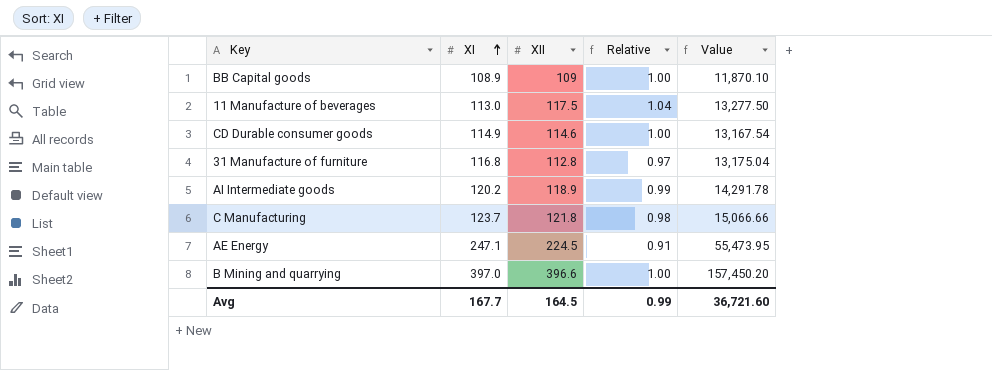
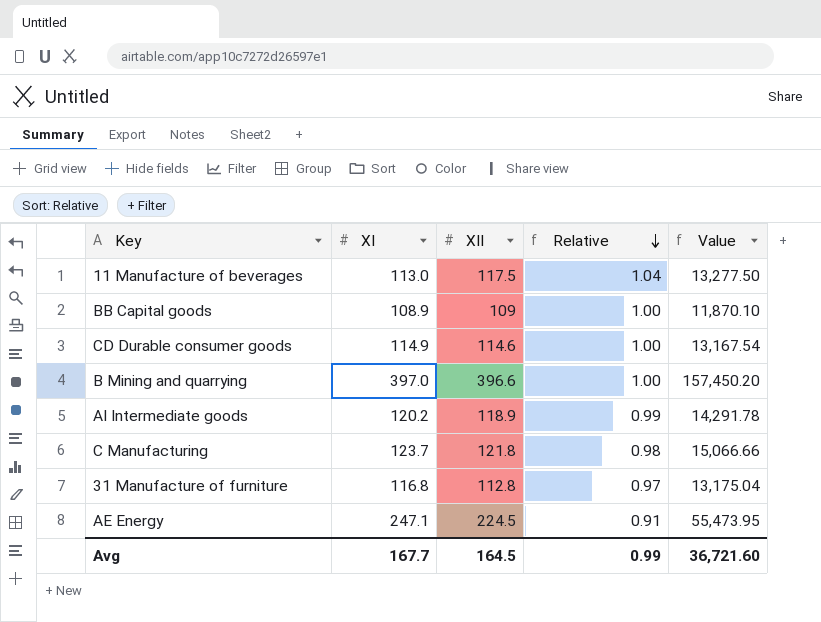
row order: XI ascending -> Relative descending

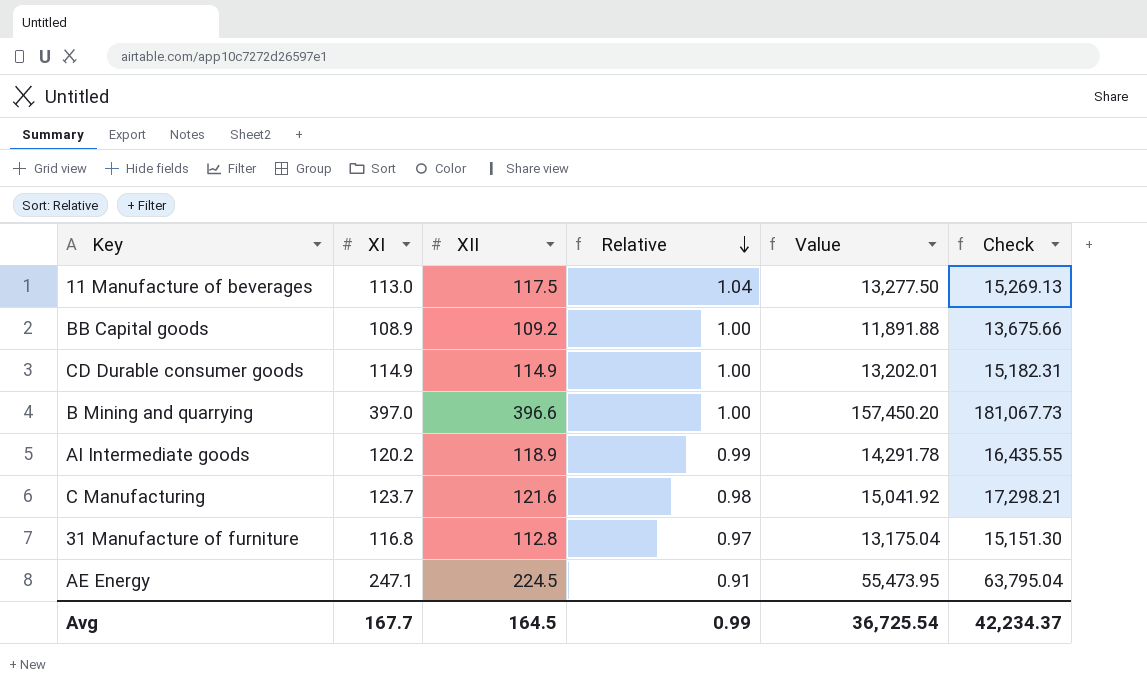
column Check | formula: none -> [Value] * 1.15
BB Capital goods | XII: 109 -> 109.2
BB Capital goods | Value: 11,870.10 -> 11,891.88
CD Durable consumer goods | XII: 114.6 -> 114.9
CD Durable consumer goods | Value: 13,167.54 -> 13,202.01
C Manufacturing | XII: 121.8 -> 121.6
C Manufacturing | Value: 15,066.66 -> 15,041.92
Avg | Value: 36,721.60 -> 36,725.54

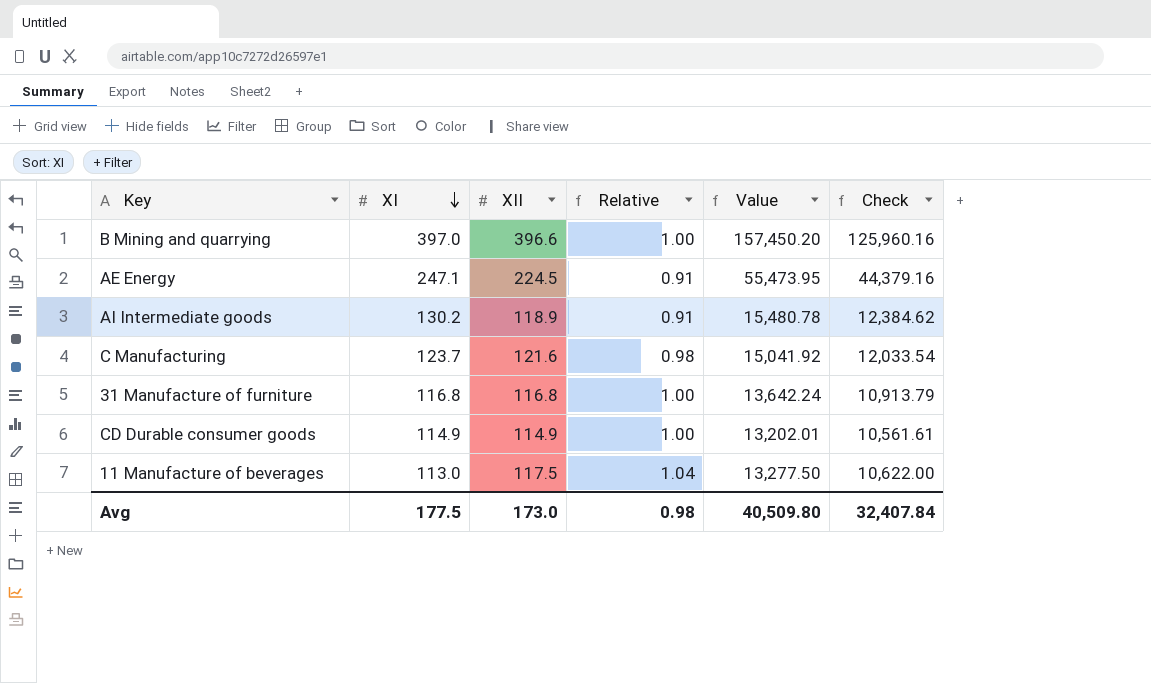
row order: Relative descending -> XI descending
column Check | formula: [Value] * 1.15 -> [Value] * 0.8
row BB Capital goods: 108.9 | 109.2 | 1.00 | 11,891.88 | 13,675.66 -> none
AI Intermediate goods | XI: 120.2 -> 130.2
AI Intermediate goods | Relative: 0.99 -> 0.91
AI Intermediate goods | Value: 14,291.78 -> 15,480.78
31 Manufacture of furniture | XII: 112.8 -> 116.8
31 Manufacture of furniture | Relative: 0.97 -> 1.00
31 Manufacture of furniture | Value: 13,175.04 -> 13,642.24
Avg | XI: 167.7 -> 177.5
Avg | XII: 164.5 -> 173.0
Avg | Relative: 0.99 -> 0.98
Avg | Value: 36,725.54 -> 40,509.80
Avg | Check: 42,234.37 -> 32,407.84

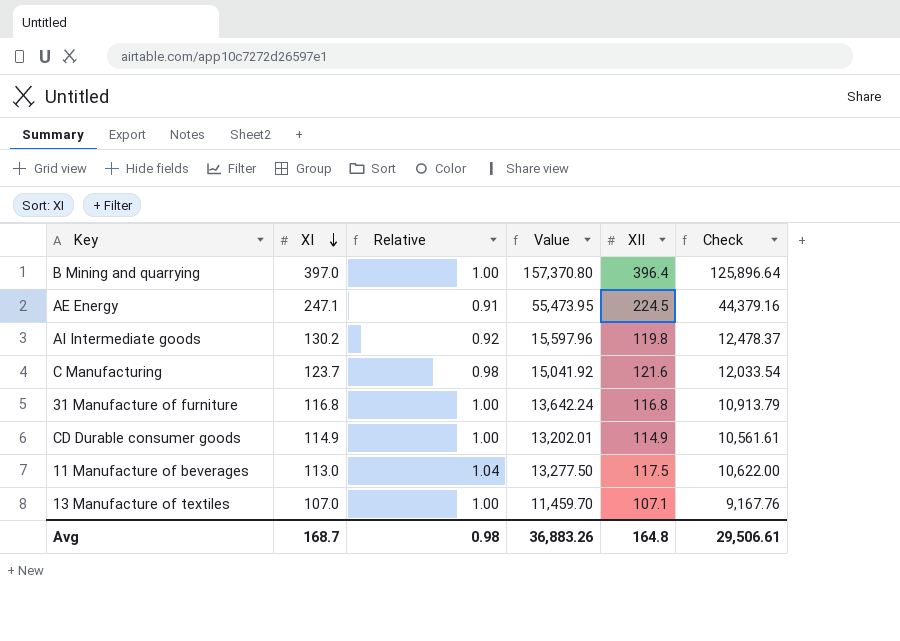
column XII | position: 3 -> 5
B Mining and quarrying | Value: 157,450.20 -> 157,370.80
B Mining and quarrying | XII: 396.6 -> 396.4
B Mining and quarrying | Check: 125,960.16 -> 125,896.64
AI Intermediate goods | Relative: 0.91 -> 0.92
AI Intermediate goods | Value: 15,480.78 -> 15,597.96
AI Intermediate goods | XII: 118.9 -> 119.8
AI Intermediate goods | Check: 12,384.62 -> 12,478.37
row 13 Manufacture of textiles: none -> 107.0 | 1.00 | 11,459.70 | 107.1 | 9,167.76
Avg | XI: 177.5 -> 168.7
Avg | Value: 40,509.80 -> 36,883.26
Avg | XII: 173.0 -> 164.8
Avg | Check: 32,407.84 -> 29,506.61

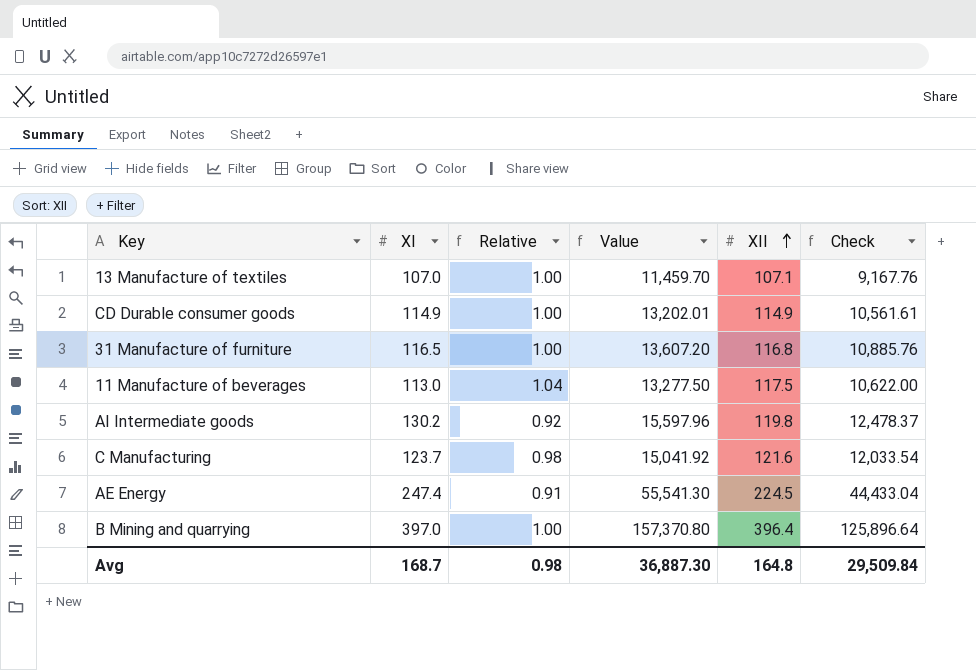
row order: XI descending -> XII ascending
31 Manufacture of furniture | XI: 116.8 -> 116.5
31 Manufacture of furniture | Value: 13,642.24 -> 13,607.20
31 Manufacture of furniture | Check: 10,913.79 -> 10,885.76
AE Energy | XI: 247.1 -> 247.4
AE Energy | Value: 55,473.95 -> 55,541.30
AE Energy | Check: 44,379.16 -> 44,433.04
Avg | Value: 36,883.26 -> 36,887.30
Avg | Check: 29,506.61 -> 29,509.84

